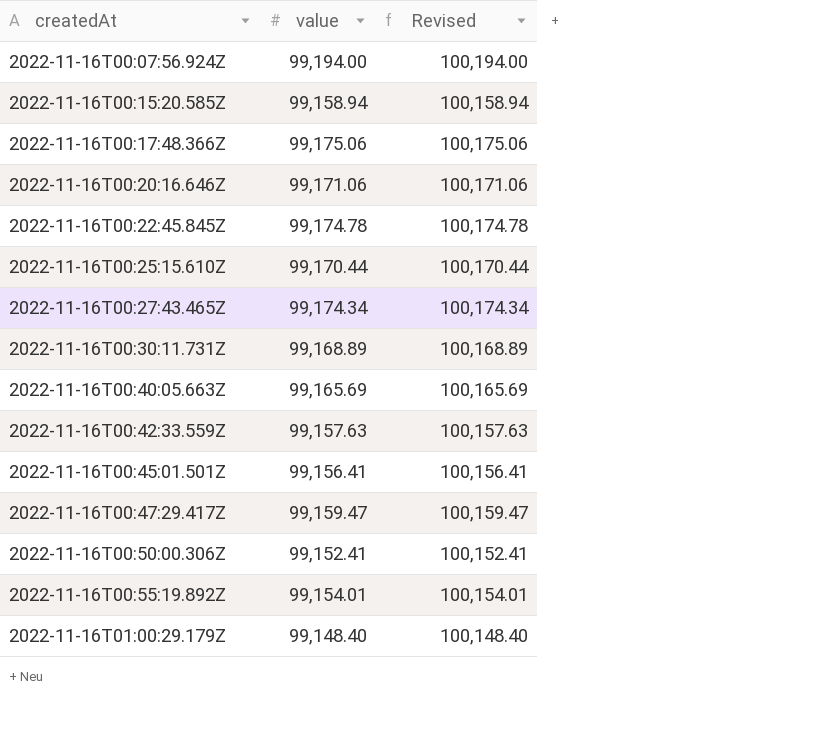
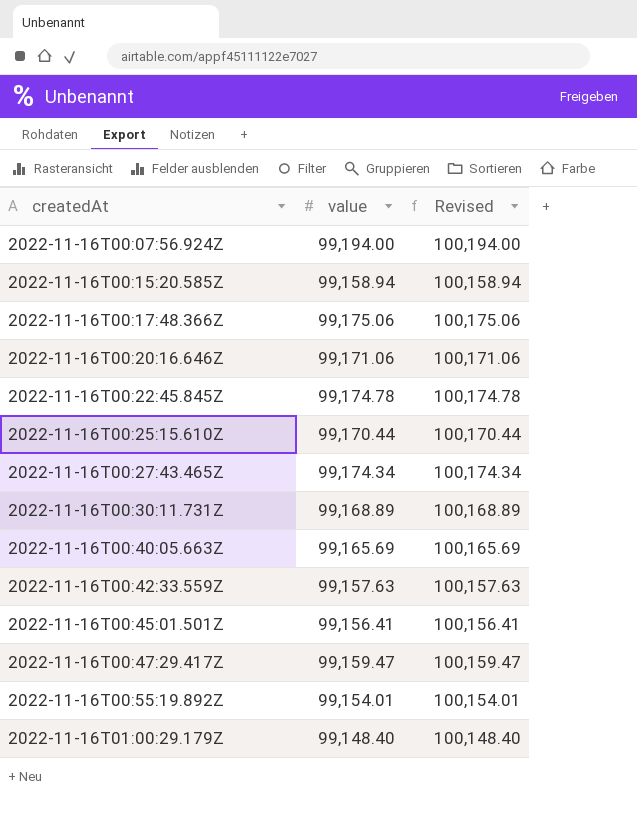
row 2022-11-16T00:50:00.306Z: 99,152.41 | 100,152.41 -> none

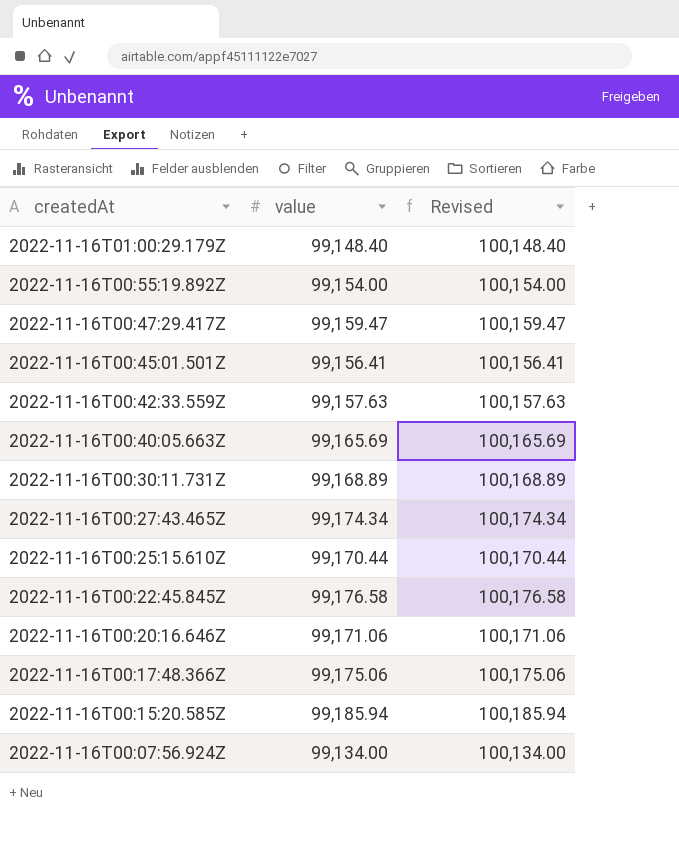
row order: createdAt ascending -> createdAt descending
2022-11-16T00:55:19.892Z | value: 99,154.01 -> 99,154.00
2022-11-16T00:55:19.892Z | Revised: 100,154.01 -> 100,154.00
2022-11-16T00:22:45.845Z | value: 99,174.78 -> 99,176.58
2022-11-16T00:22:45.845Z | Revised: 100,174.78 -> 100,176.58
2022-11-16T00:15:20.585Z | value: 99,158.94 -> 99,185.94
2022-11-16T00:15:20.585Z | Revised: 100,158.94 -> 100,185.94
2022-11-16T00:07:56.924Z | value: 99,194.00 -> 99,134.00
2022-11-16T00:07:56.924Z | Revised: 100,194.00 -> 100,134.00

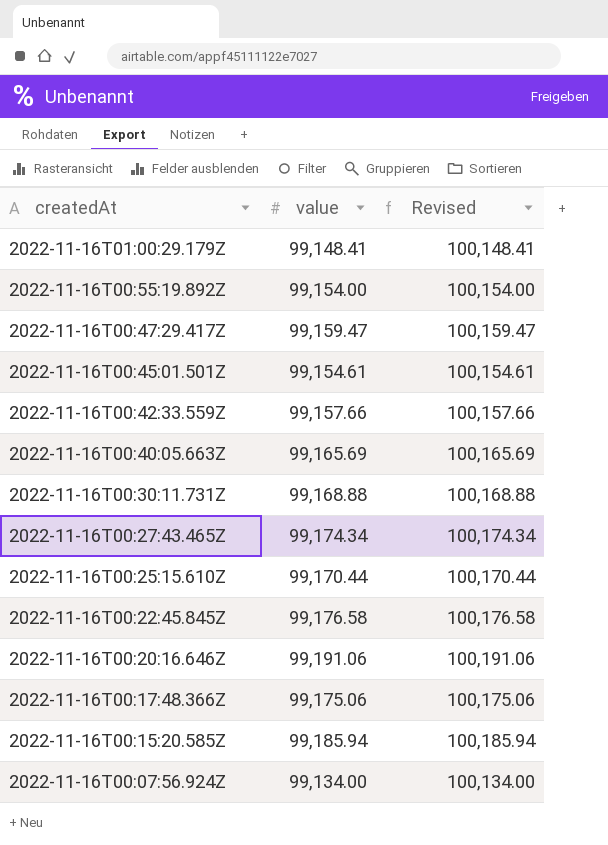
2022-11-16T01:00:29.179Z | value: 99,148.40 -> 99,148.41
2022-11-16T01:00:29.179Z | Revised: 100,148.40 -> 100,148.41
2022-11-16T00:45:01.501Z | value: 99,156.41 -> 99,154.61
2022-11-16T00:45:01.501Z | Revised: 100,156.41 -> 100,154.61
2022-11-16T00:42:33.559Z | value: 99,157.63 -> 99,157.66
2022-11-16T00:42:33.559Z | Revised: 100,157.63 -> 100,157.66
2022-11-16T00:30:11.731Z | value: 99,168.89 -> 99,168.88
2022-11-16T00:30:11.731Z | Revised: 100,168.89 -> 100,168.88
2022-11-16T00:20:16.646Z | value: 99,171.06 -> 99,191.06
2022-11-16T00:20:16.646Z | Revised: 100,171.06 -> 100,191.06

